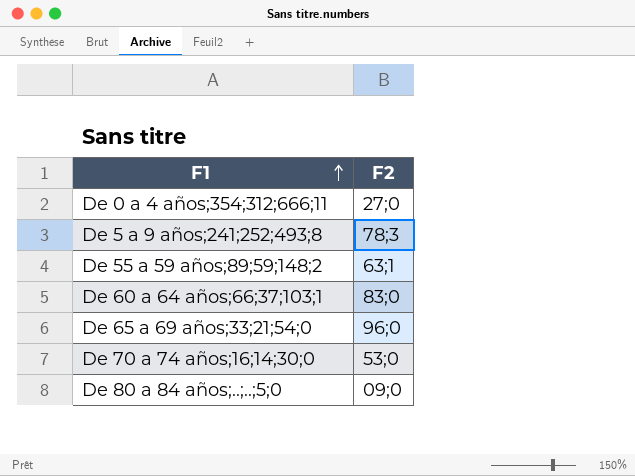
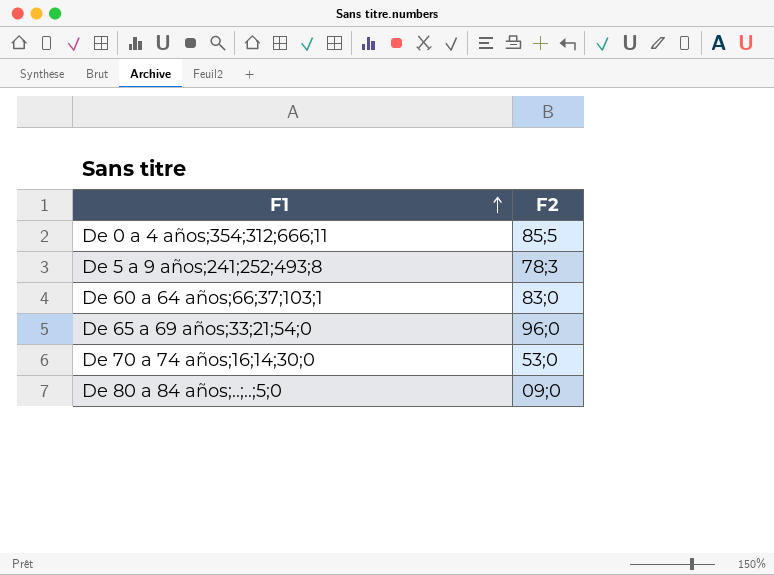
row De 55 a 59 años;89;59;148;2: 63;1 -> none
De 0 a 4 años;354;312;666;11 | F2: 27;0 -> 85;5

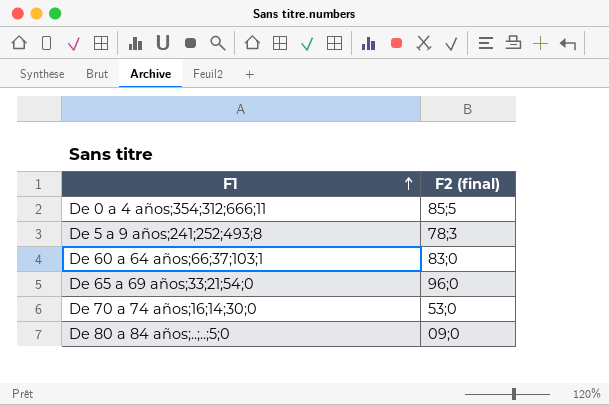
column name: F2 -> F2 (final)

